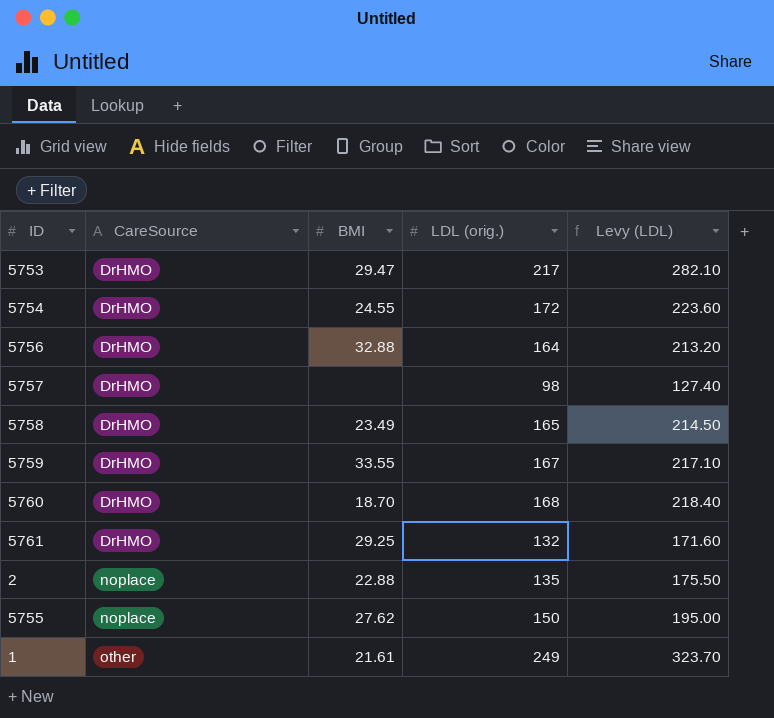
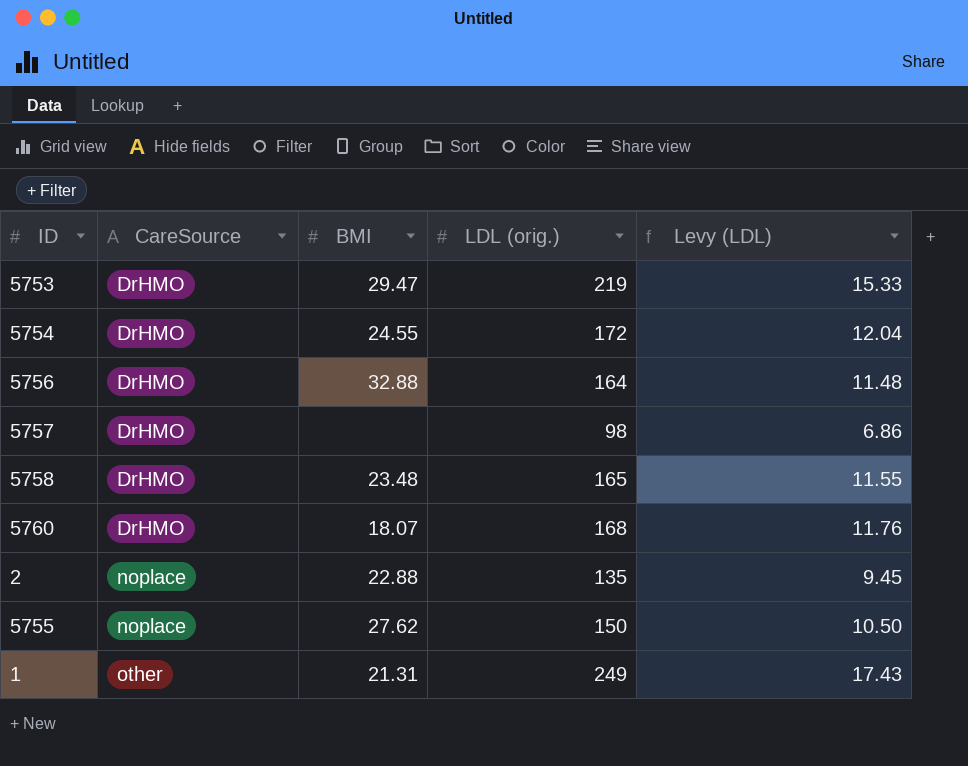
column Levy (LDL) | formula: [LDL (orig.)] * 1.3 -> [LDL (orig.)] * 0.07
row 5759: DrHMO | 33.55 | 167 | 217.10 -> none
row 5761: DrHMO | 29.25 | 132 | 171.60 -> none
5753 | LDL (orig.): 217 -> 219
5758 | BMI: 23.49 -> 23.48
5760 | BMI: 18.70 -> 18.07
1 | BMI: 21.61 -> 21.31

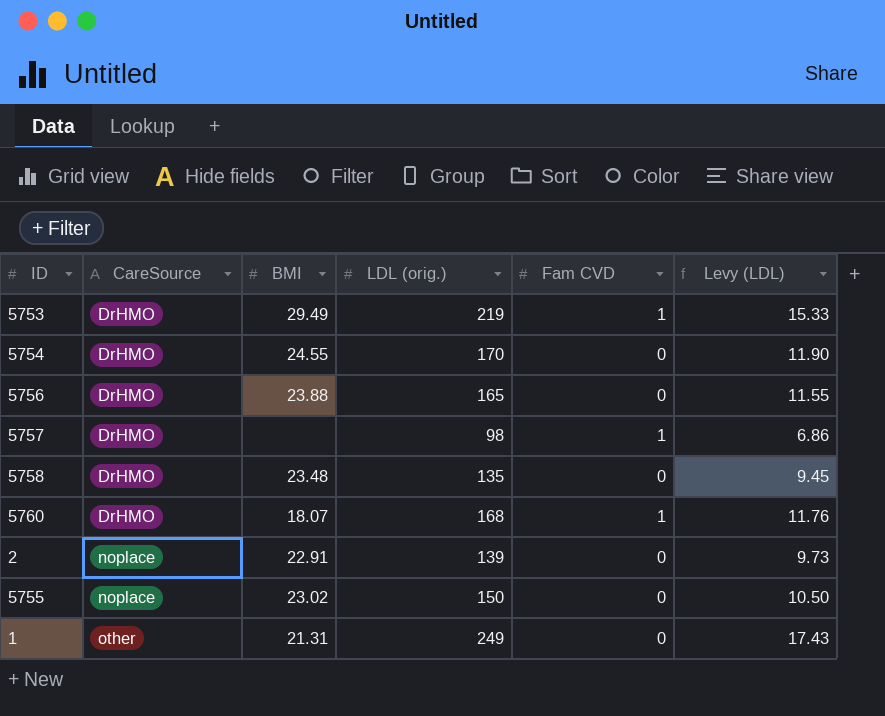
column Fam CVD | position: none -> 5
5753 | BMI: 29.47 -> 29.49
5754 | LDL (orig.): 172 -> 170
5754 | Levy (LDL): 12.04 -> 11.90
5756 | BMI: 32.88 -> 23.88
5756 | LDL (orig.): 164 -> 165
5756 | Levy (LDL): 11.48 -> 11.55
5758 | LDL (orig.): 165 -> 135
5758 | Levy (LDL): 11.55 -> 9.45
2 | BMI: 22.88 -> 22.91
2 | LDL (orig.): 135 -> 139
2 | Levy (LDL): 9.45 -> 9.73
5755 | BMI: 27.62 -> 23.02

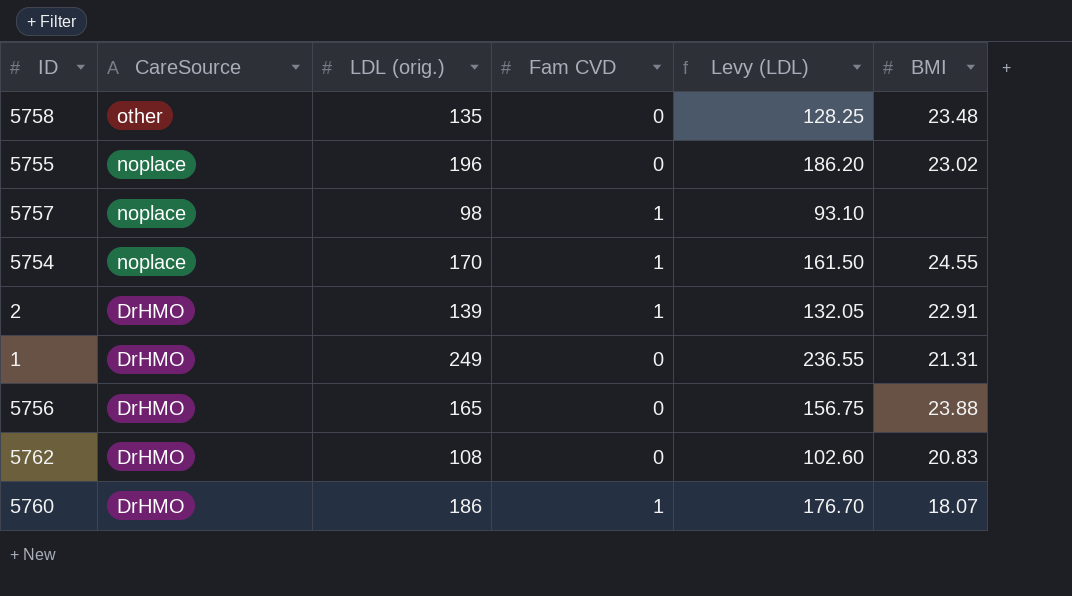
row order: CareSource ascending -> CareSource descending
column Levy (LDL) | formula: [LDL (orig.)] * 0.07 -> [LDL (orig.)] * 0.95
column BMI | position: 3 -> 6
row 5753: DrHMO | 29.49 | 219 | 1 | 15.33 -> none
5758 | CareSource: DrHMO -> other
5755 | LDL (orig.): 150 -> 196
5757 | CareSource: DrHMO -> noplace
5754 | CareSource: DrHMO -> noplace
5754 | Fam CVD: 0 -> 1
2 | CareSource: noplace -> DrHMO
2 | Fam CVD: 0 -> 1
1 | CareSource: other -> DrHMO
row 5762: none -> DrHMO | 108 | 0 | 102.60 | 20.83
5760 | LDL (orig.): 168 -> 186

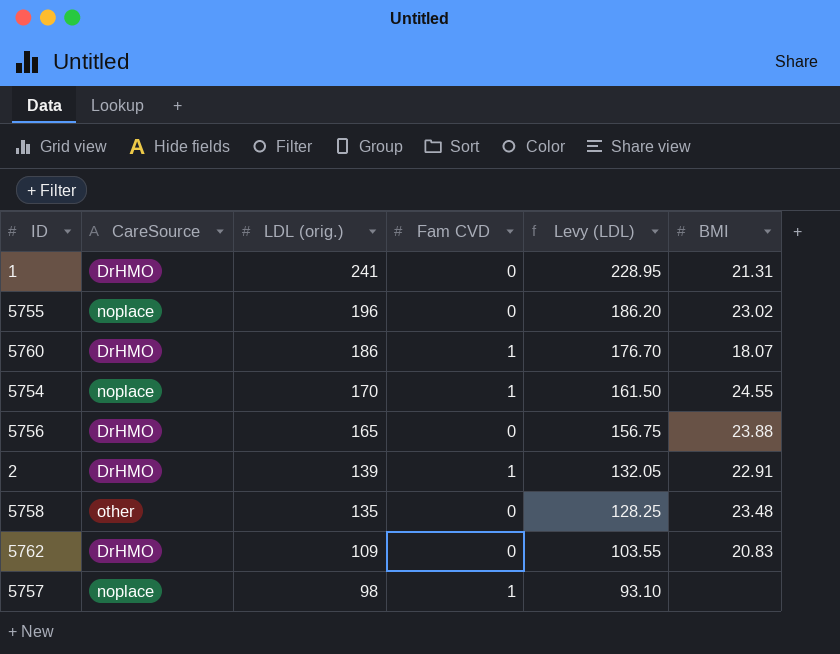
row order: CareSource descending -> LDL (orig.) descending
1 | LDL (orig.): 249 -> 241
1 | Levy (LDL): 236.55 -> 228.95
5762 | LDL (orig.): 108 -> 109
5762 | Levy (LDL): 102.60 -> 103.55

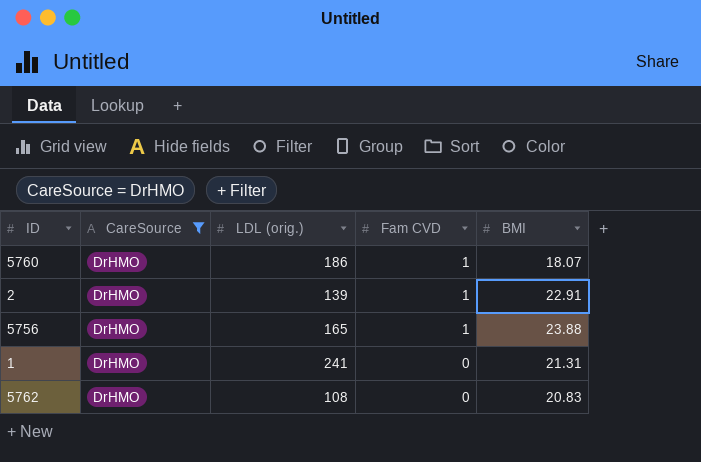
filter: none -> CareSource = DrHMO
row order: LDL (orig.) descending -> Fam CVD descending
column Levy (LDL) | formula: [LDL (orig.)] * 0.95 -> none
5756 | Fam CVD: 0 -> 1
5762 | LDL (orig.): 109 -> 108

